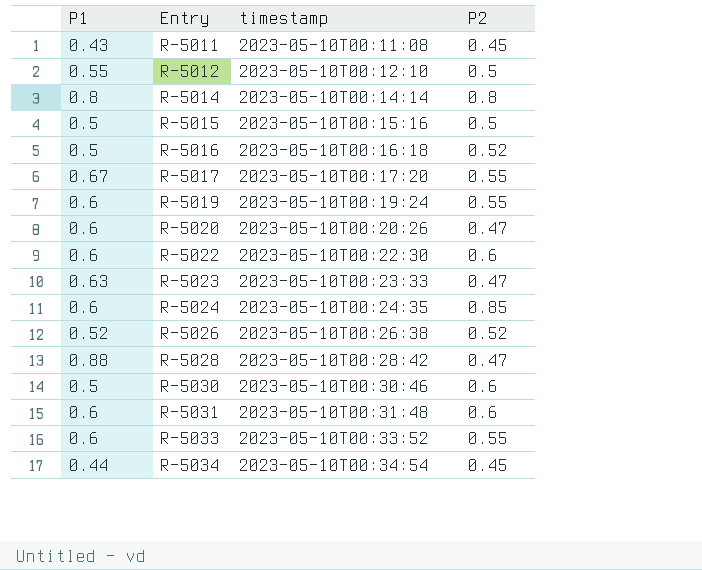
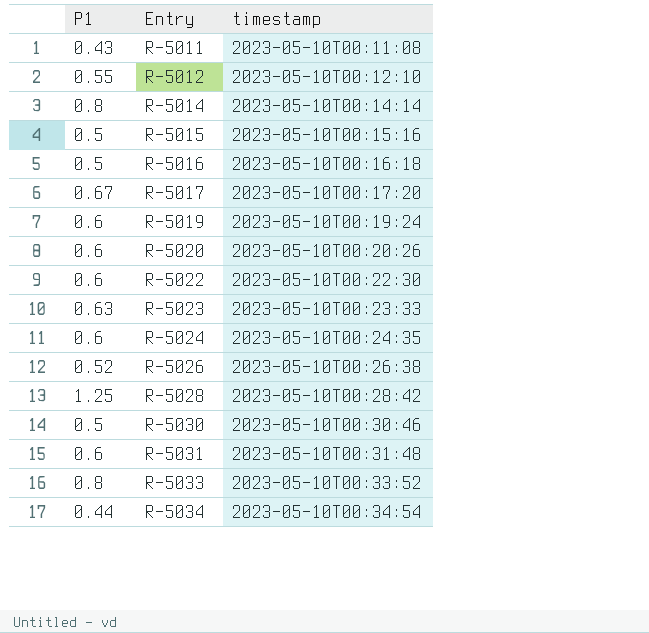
column P2 | position: 4 -> none
R-5028 | P1: 0.88 -> 1.25
R-5033 | P1: 0.6 -> 0.8

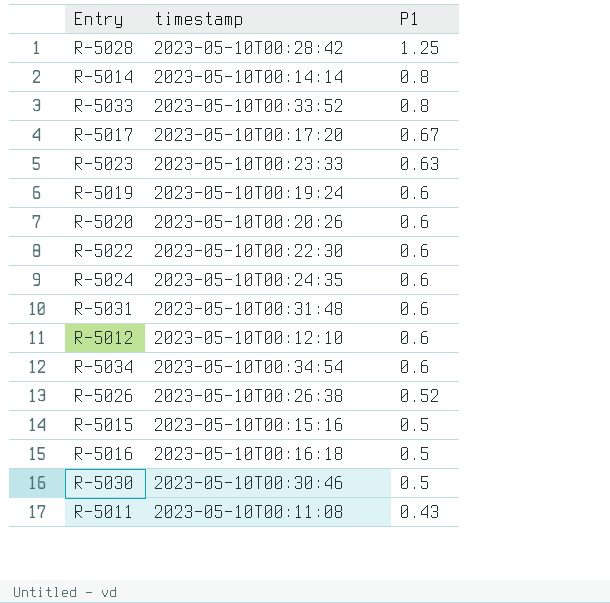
row order: Entry ascending -> P1 descending
column P1 | position: 1 -> 3
R-5012 | P1: 0.55 -> 0.6
R-5034 | P1: 0.44 -> 0.6

